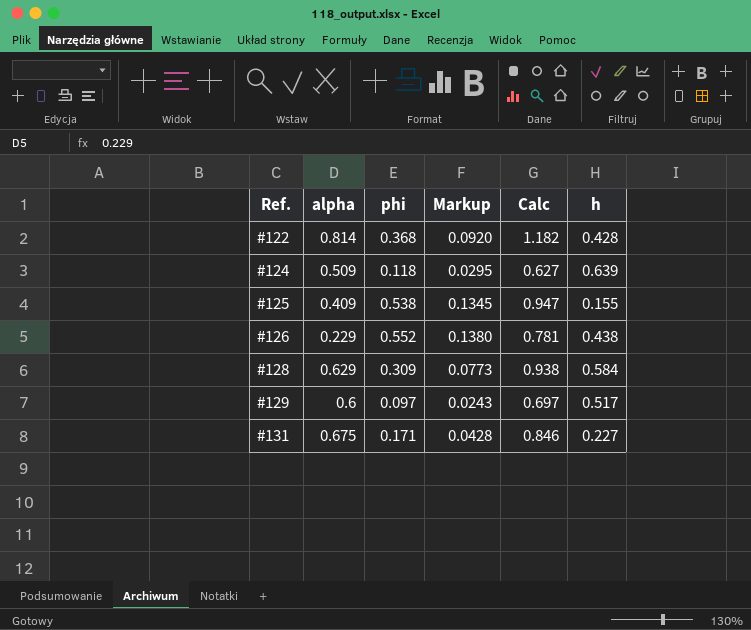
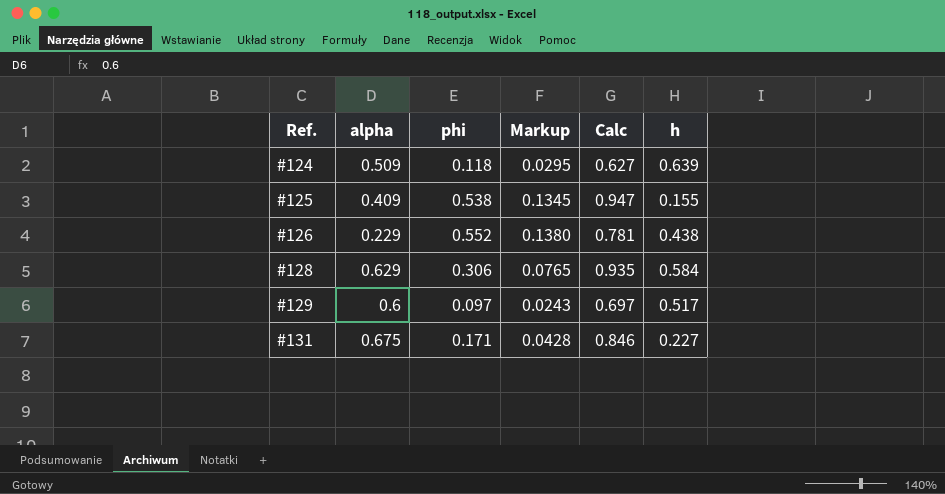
row #122: 0.814 | 0.368 | 0.0920 | 1.182 | 0.428 -> none
#128 | phi: 0.309 -> 0.306
#128 | Markup: 0.0773 -> 0.0765
#128 | Calc: 0.938 -> 0.935

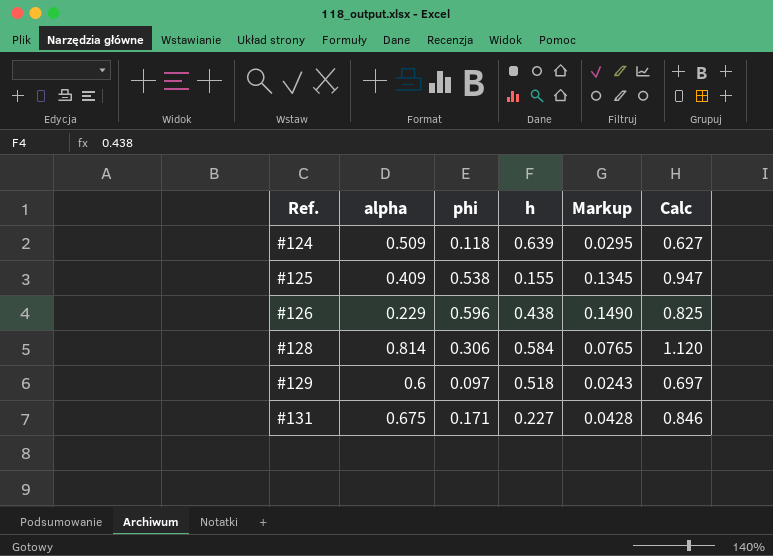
column h | position: 6 -> 4
#126 | phi: 0.552 -> 0.596
#126 | Markup: 0.1380 -> 0.1490
#126 | Calc: 0.781 -> 0.825
#128 | alpha: 0.629 -> 0.814
#128 | Calc: 0.935 -> 1.120
#129 | h: 0.517 -> 0.518

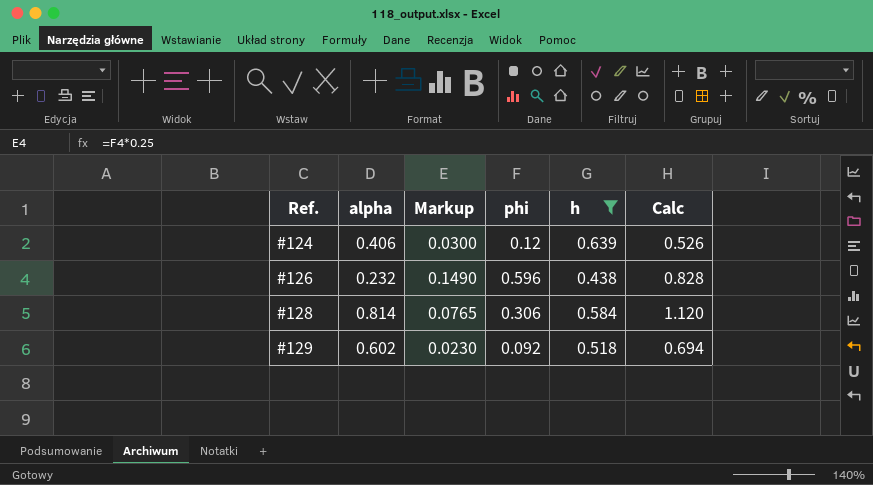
filter: none -> h >= 0.438
column Markup | position: 5 -> 3
#124 | alpha: 0.509 -> 0.406
#124 | Markup: 0.0295 -> 0.0300
#124 | phi: 0.118 -> 0.12
#124 | Calc: 0.627 -> 0.526
#126 | alpha: 0.229 -> 0.232
#126 | Calc: 0.825 -> 0.828
#129 | alpha: 0.6 -> 0.602
#129 | Markup: 0.0243 -> 0.0230
#129 | phi: 0.097 -> 0.092
#129 | Calc: 0.697 -> 0.694

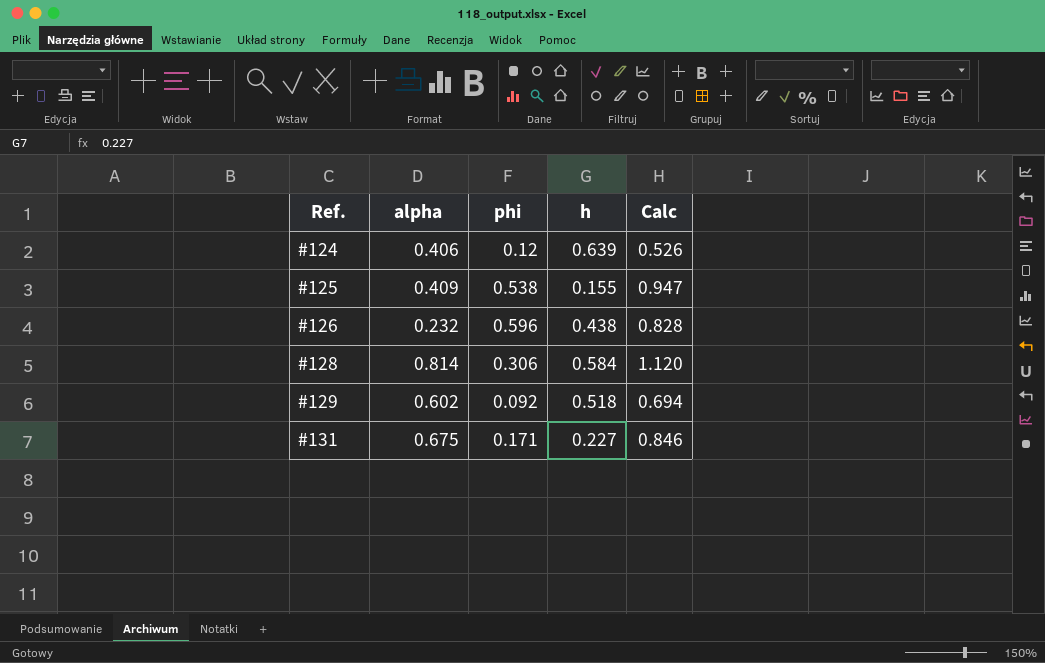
filter: h >= 0.438 -> none
column Markup | formula: [phi] * 0.25 -> none

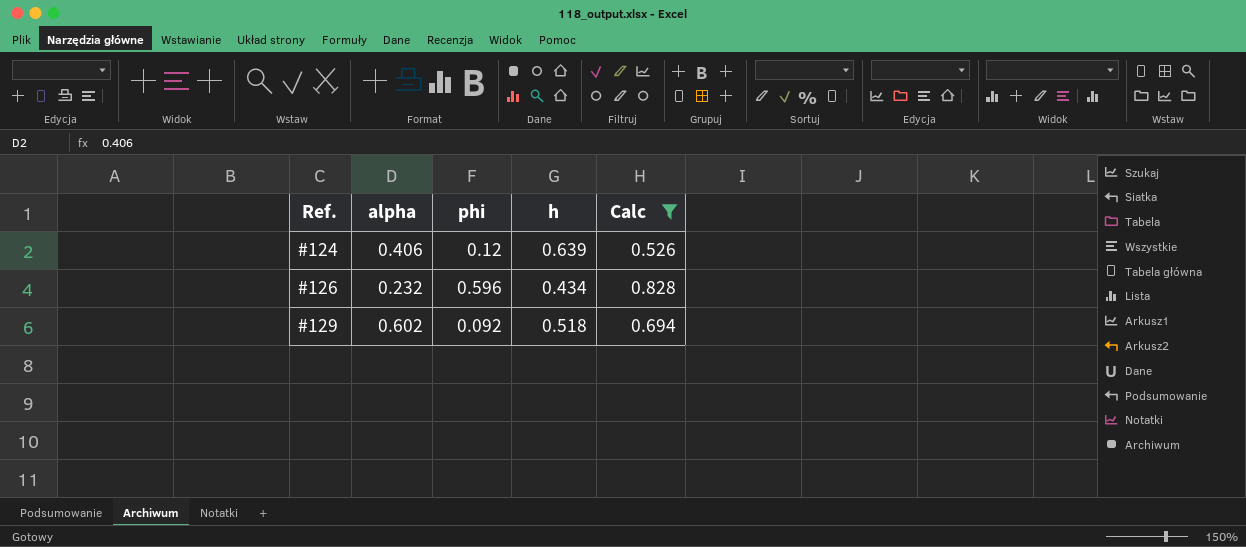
filter: none -> Calc <= 0.828
#126 | h: 0.438 -> 0.434

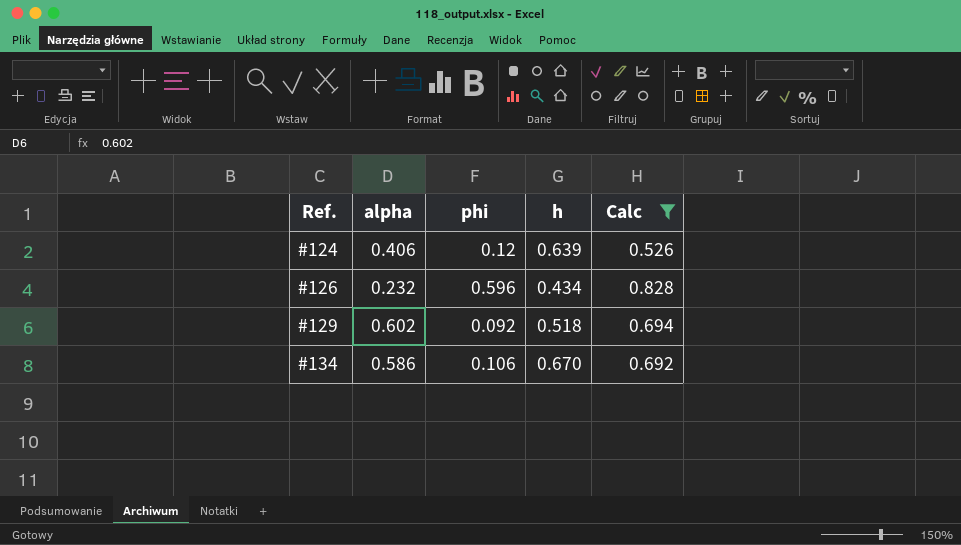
row #134: none -> 0.586 | 0.106 | 0.670 | 0.692

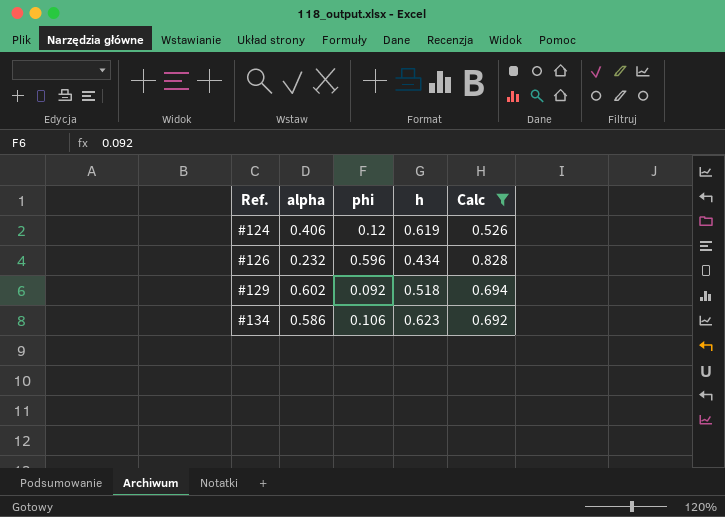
#124 | h: 0.639 -> 0.619
#134 | h: 0.670 -> 0.623

